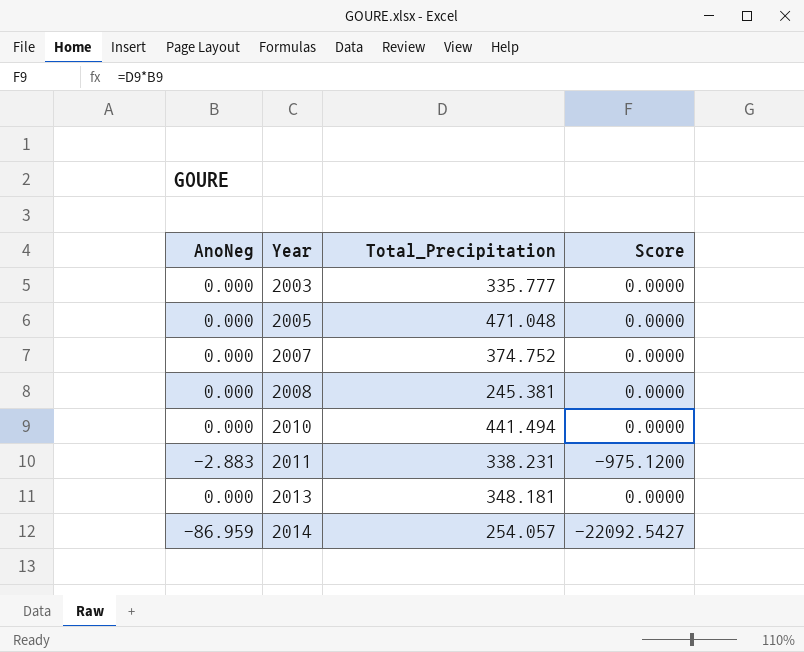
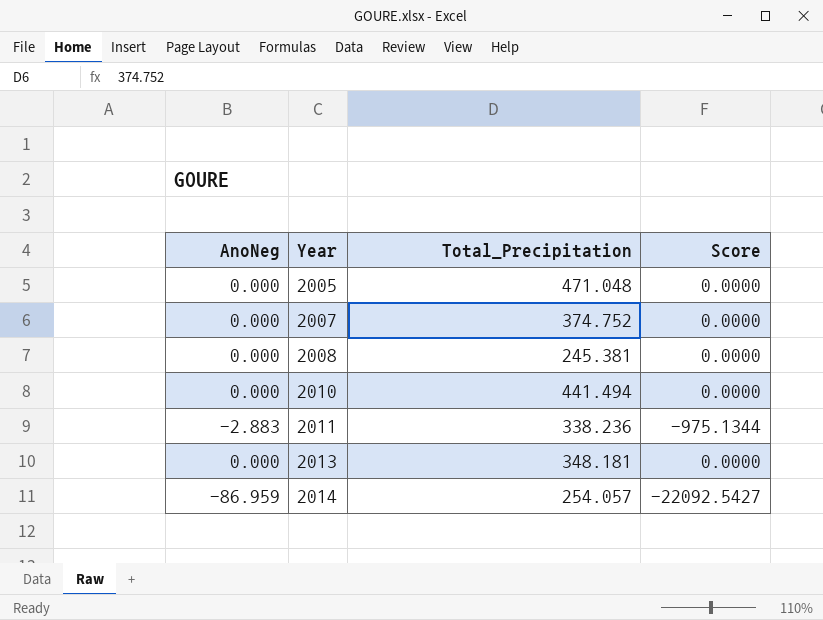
row 2003: 0.000 | 335.777 | 0.0000 -> none
2011 | Total_Precipitation: 338.231 -> 338.236
2011 | Score: -975.1200 -> -975.1344

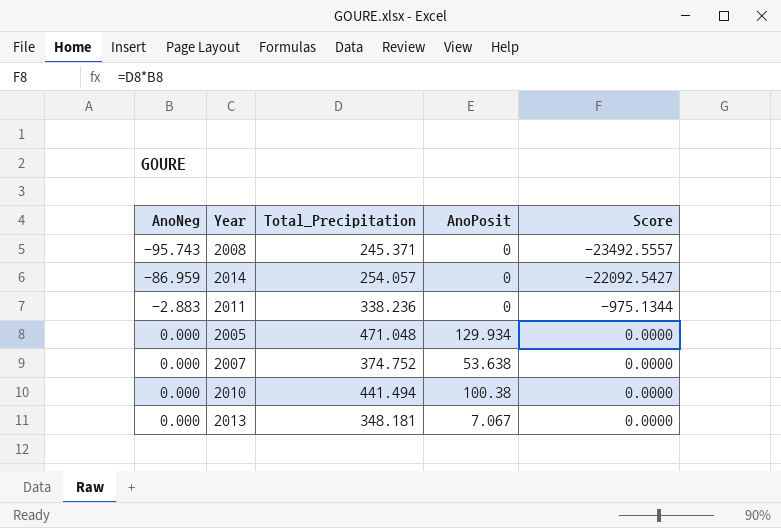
row order: Year ascending -> AnoNeg ascending
column AnoPosit | position: none -> 4
2008 | AnoNeg: 0.000 -> -95.743
2008 | Total_Precipitation: 245.381 -> 245.371
2008 | Score: 0.0000 -> -23492.5557

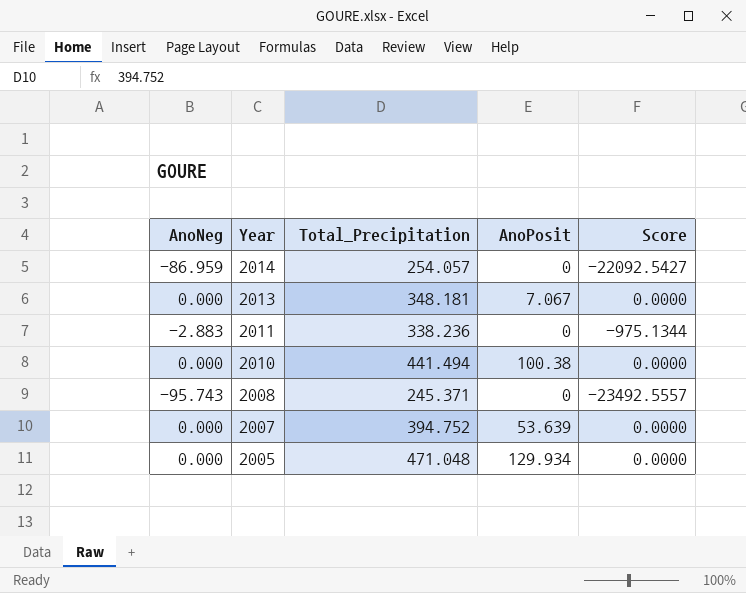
row order: AnoNeg ascending -> Year descending
2007 | Total_Precipitation: 374.752 -> 394.752
2007 | AnoPosit: 53.638 -> 53.639

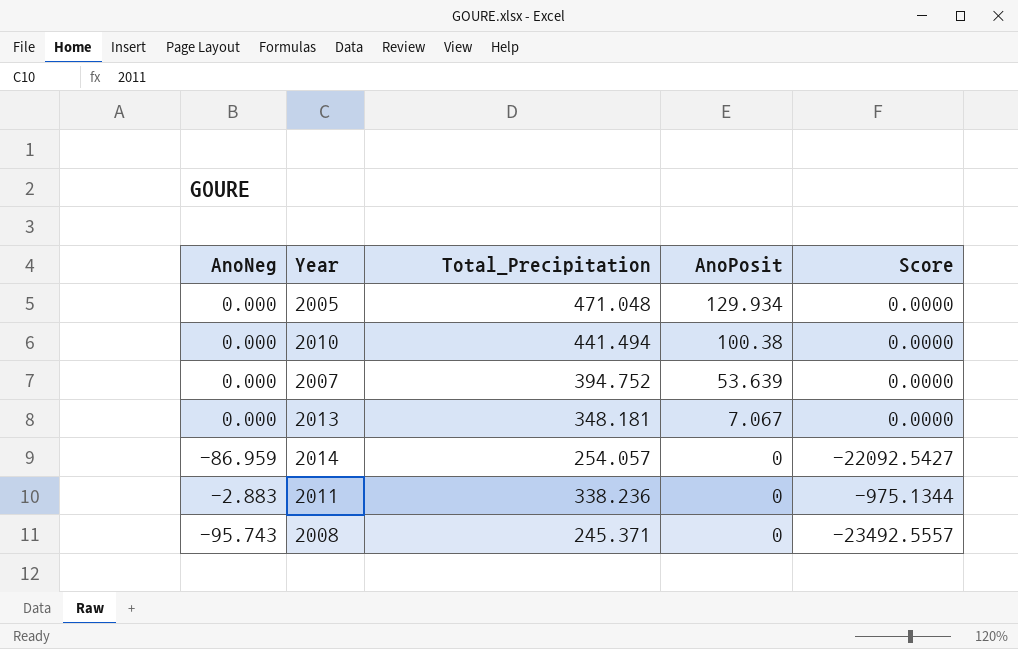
row order: Year descending -> AnoPosit descending

